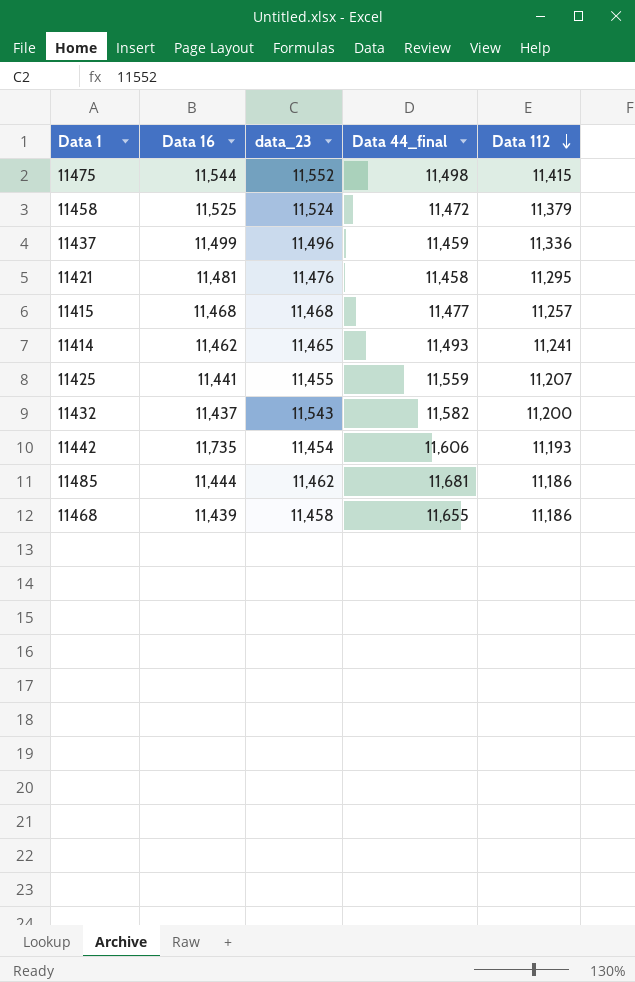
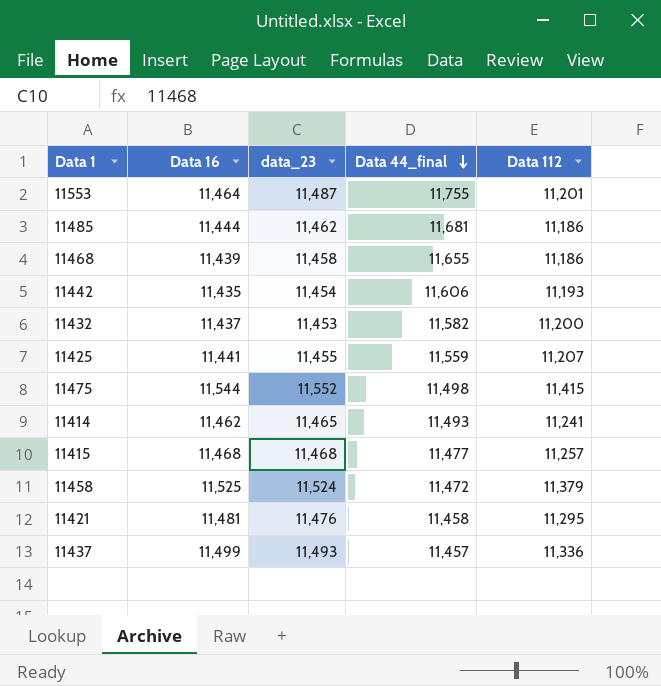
row order: Data 112 descending -> Data 44_final descending
row 11553: none -> 11,464 | 11,487 | 11,755 | 11,201
11442 | Data 16: 11,735 -> 11,435
11432 | data_23: 11,543 -> 11,453
11437 | data_23: 11,496 -> 11,493
11437 | Data 44_final: 11,459 -> 11,457

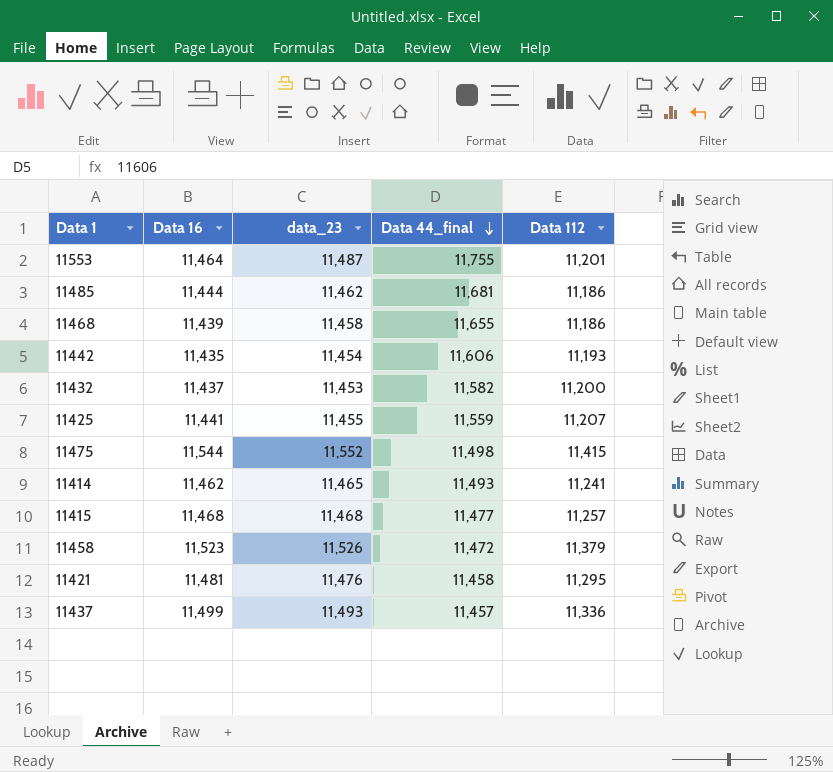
11458 | Data 16: 11,525 -> 11,523
11458 | data_23: 11,524 -> 11,526

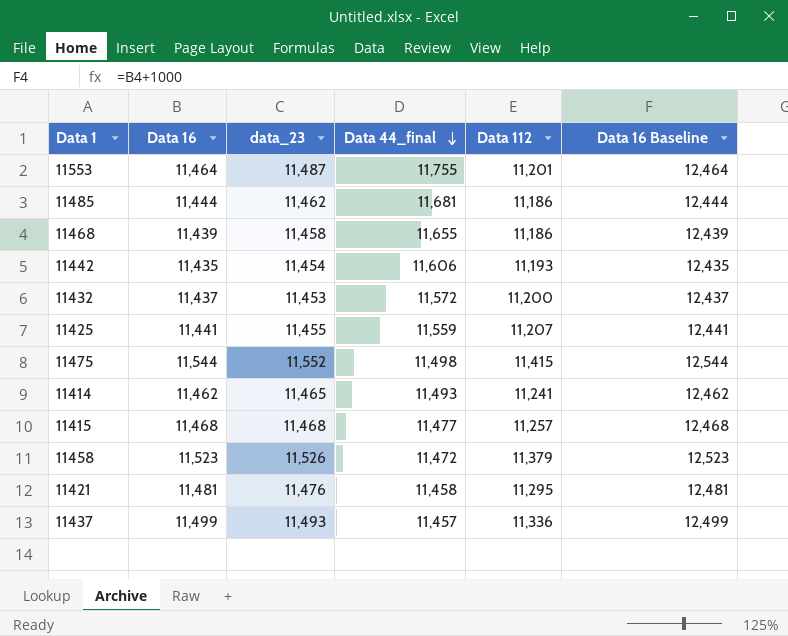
column Data 16 Baseline | formula: none -> [Data 16] + 1000
11432 | Data 44_final: 11,582 -> 11,572

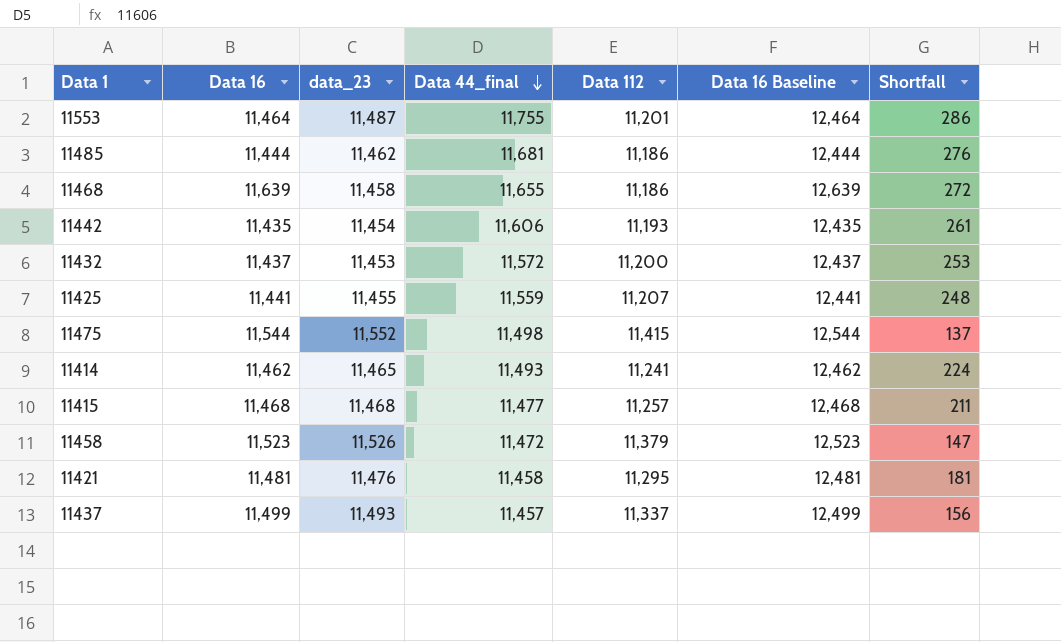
column Shortfall | formula: none -> [data_23] - [Data 112]
11468 | Data 16: 11,439 -> 11,639
11468 | Data 16 Baseline: 12,439 -> 12,639
11437 | Data 112: 11,336 -> 11,337

